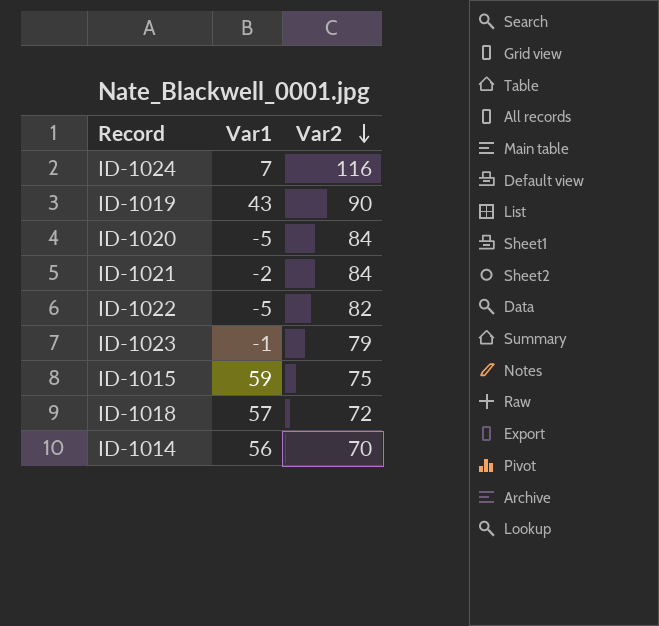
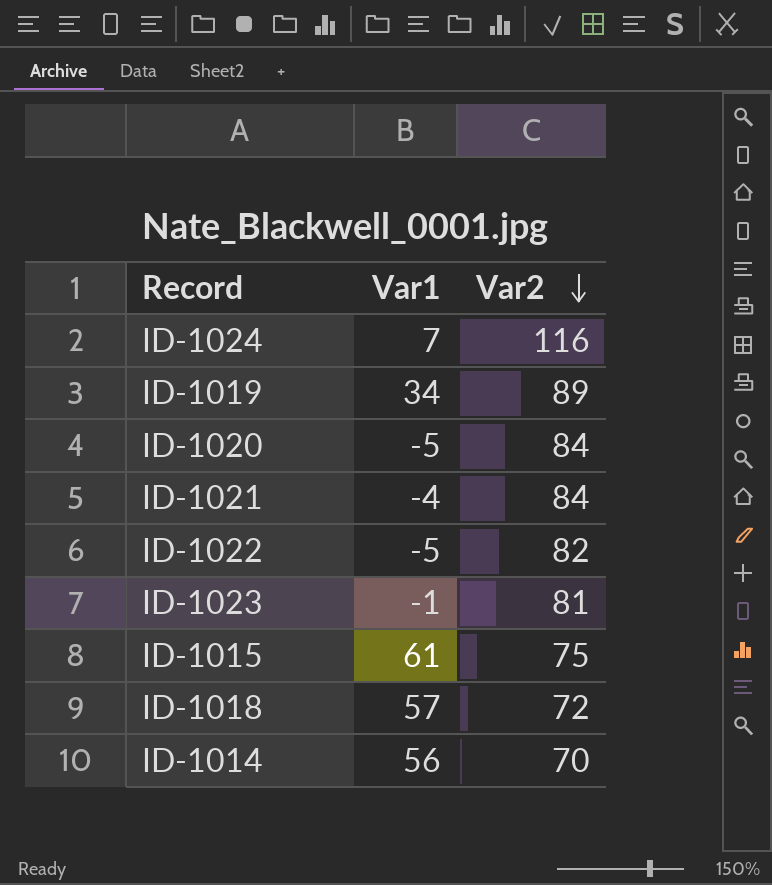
ID-1019 | Var1: 43 -> 34
ID-1019 | Var2: 90 -> 89
ID-1021 | Var1: -2 -> -4
ID-1023 | Var2: 79 -> 81
ID-1015 | Var1: 59 -> 61

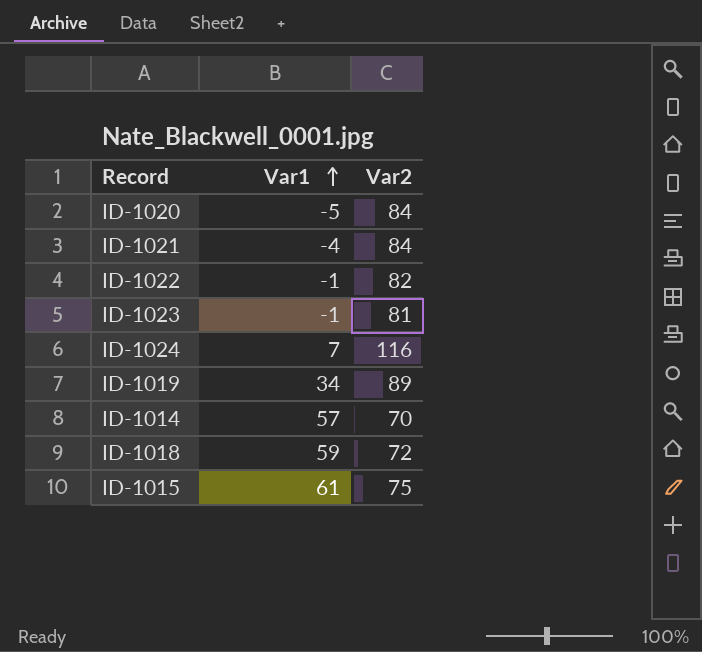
row order: Var2 descending -> Var1 ascending
ID-1022 | Var1: -5 -> -1
ID-1014 | Var1: 56 -> 57
ID-1018 | Var1: 57 -> 59

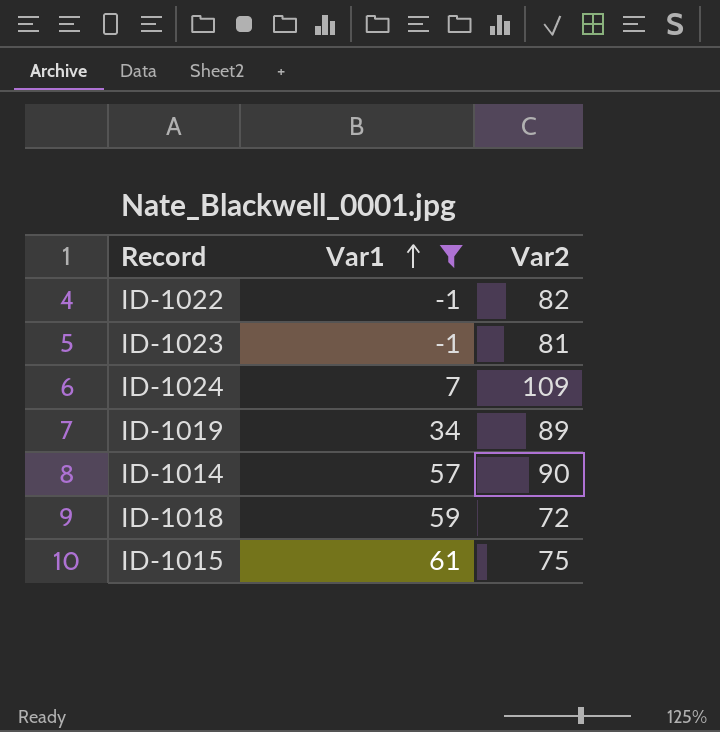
filter: none -> Var1 >= -1
ID-1024 | Var2: 116 -> 109
ID-1014 | Var2: 70 -> 90

